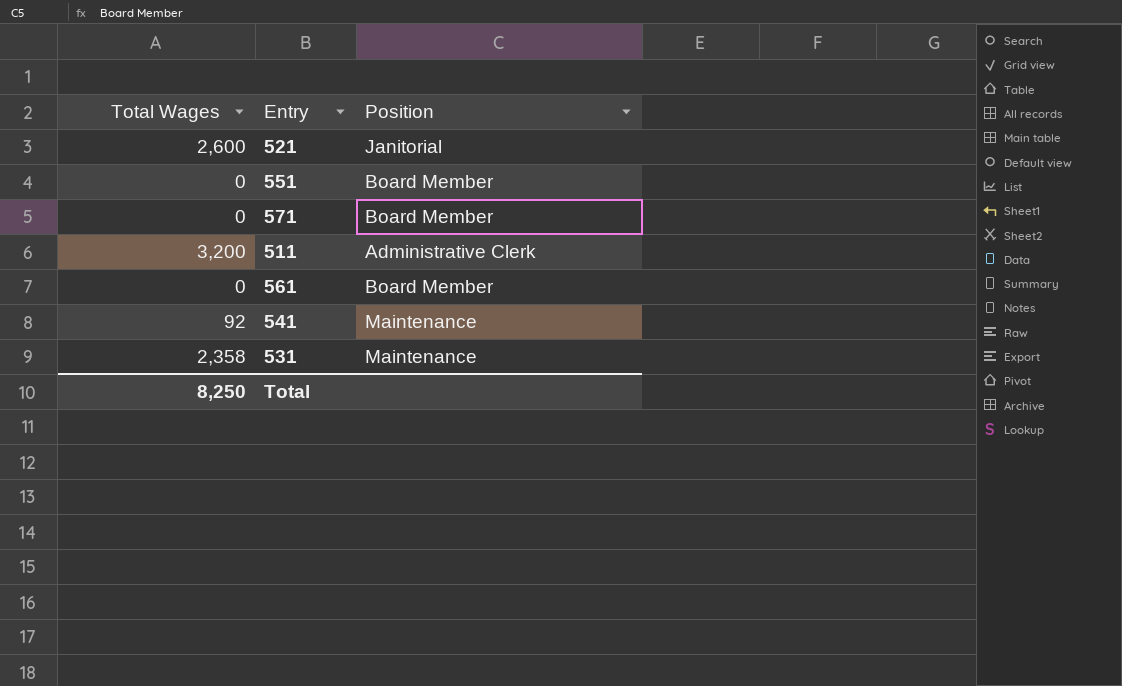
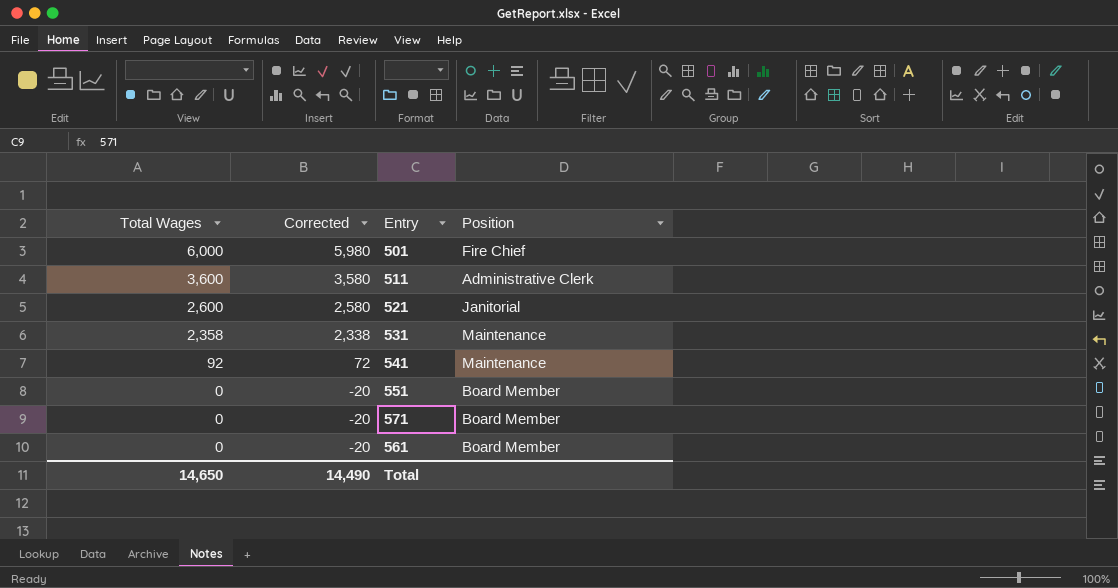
row order: none -> Total Wages descending
column Corrected | formula: none -> [Total Wages] - 20
row 501: none -> 6,000 | 5,980 | Fire Chief
511 | Total Wages: 3,200 -> 3,600
Total | Total Wages: 8,250 -> 14,650

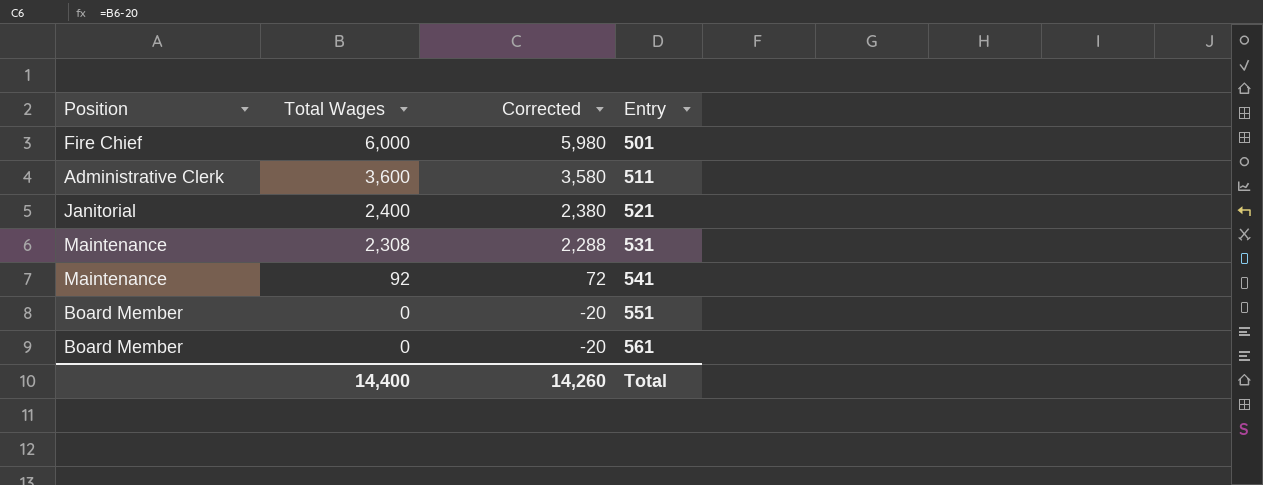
column Position | position: 4 -> 1
row 571: 0 | -20 | Board Member -> none
521 | Total Wages: 2,600 -> 2,400
521 | Corrected: 2,580 -> 2,380
531 | Total Wages: 2,358 -> 2,308
531 | Corrected: 2,338 -> 2,288
Total | Total Wages: 14,650 -> 14,400
Total | Corrected: 14,490 -> 14,260

